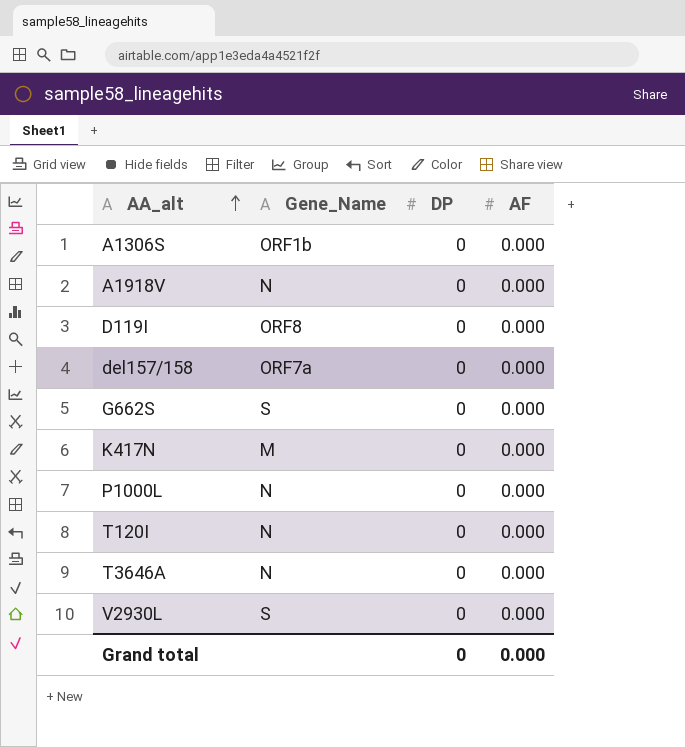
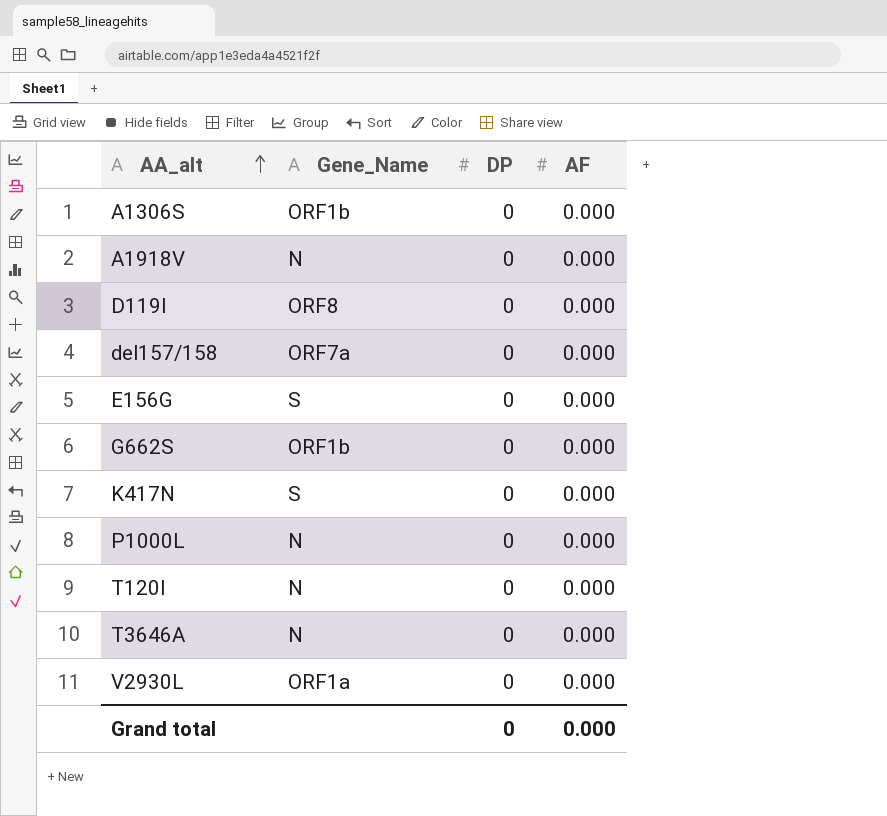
row E156G: none -> S | 0 | 0.000
G662S | Gene_Name: S -> ORF1b
K417N | Gene_Name: M -> S
V2930L | Gene_Name: S -> ORF1a

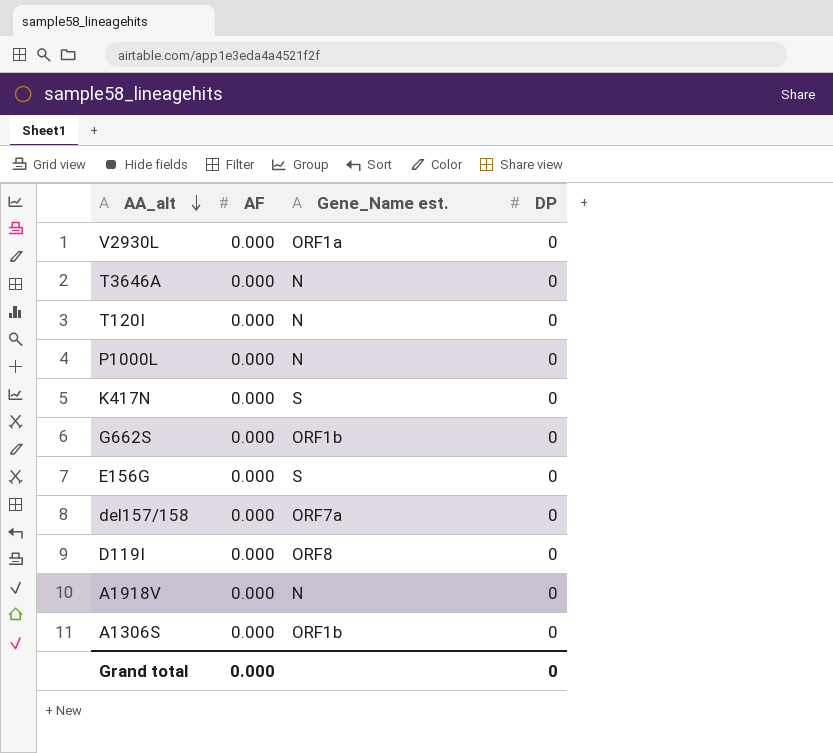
row order: AA_alt ascending -> AA_alt descending
column AF | position: 4 -> 2
column name: Gene_Name -> Gene_Name est.

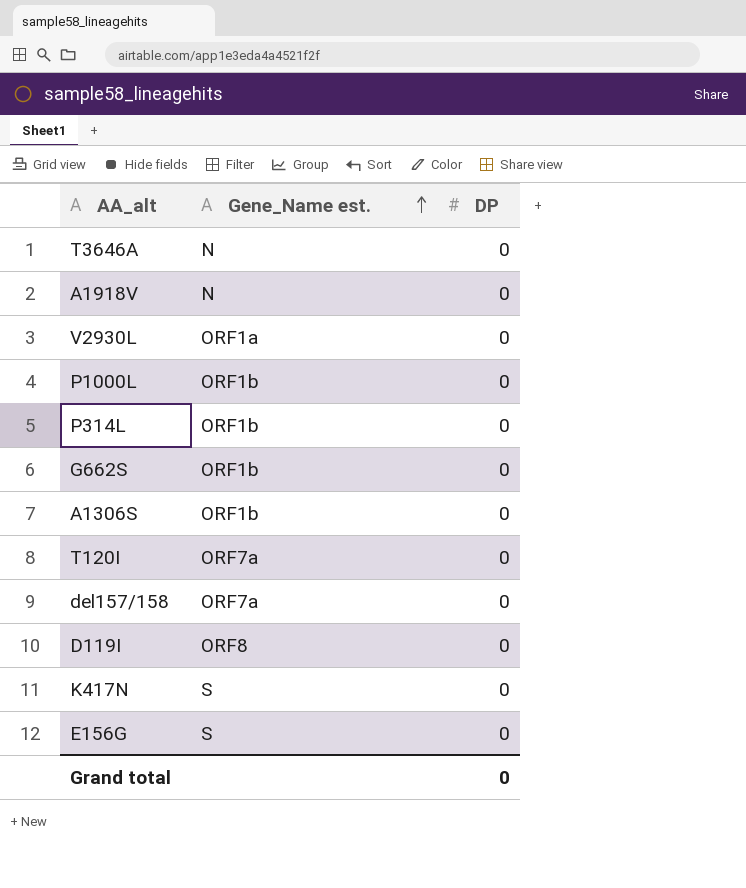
row order: AA_alt descending -> Gene_Name est. ascending
column AF | position: 2 -> none
P1000L | Gene_Name est.: N -> ORF1b
row P314L: none -> ORF1b | 0
T120I | Gene_Name est.: N -> ORF7a

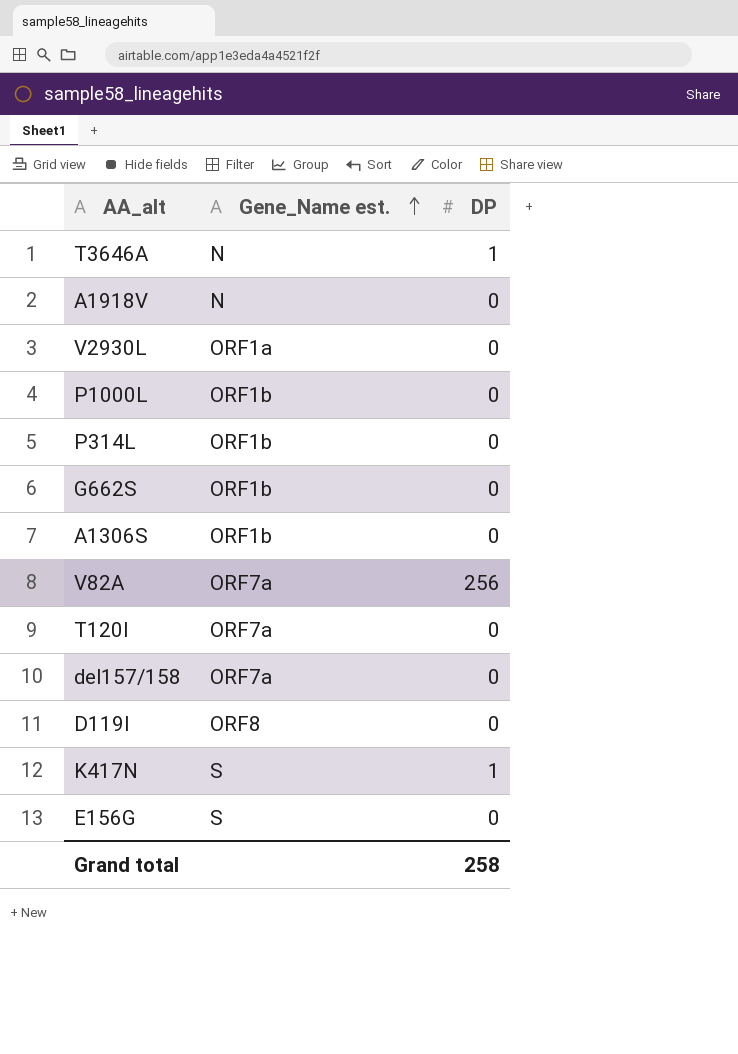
T3646A | DP: 0 -> 1
row V82A: none -> ORF7a | 256
K417N | DP: 0 -> 1
Grand total | DP: 0 -> 258

